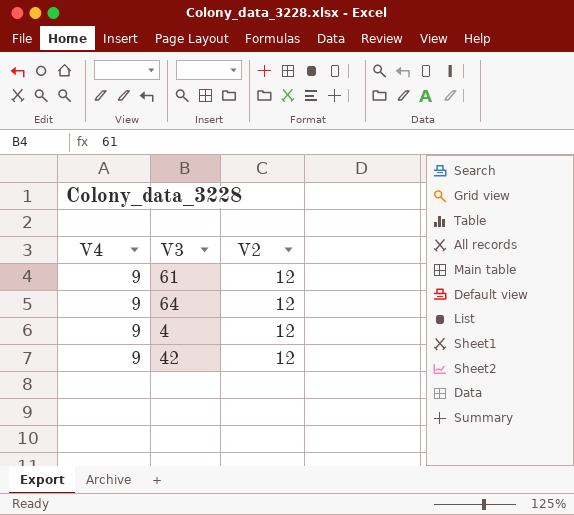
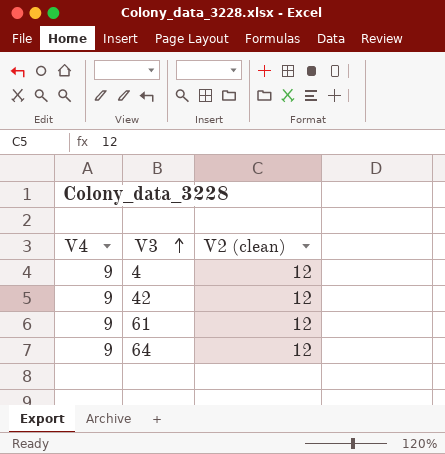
row order: none -> V3 ascending
column name: V2 -> V2 (clean)

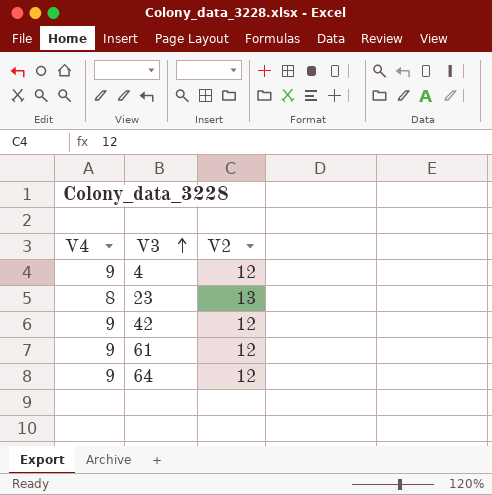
column name: V2 (clean) -> V2
row 23: none -> 8 | 13

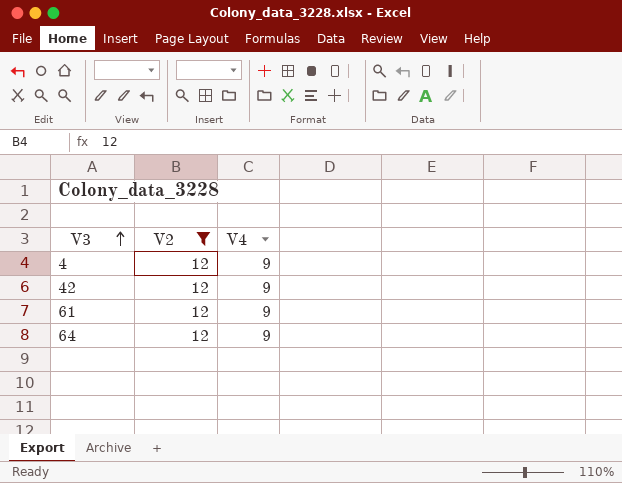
filter: none -> V2 = 12
column V4 | position: 1 -> 3

